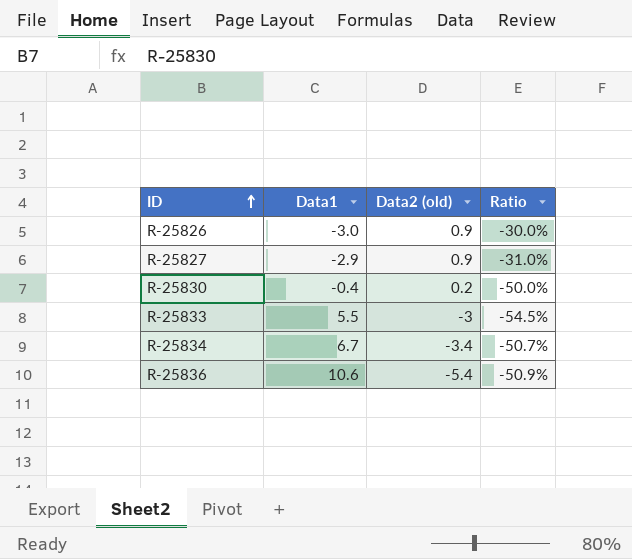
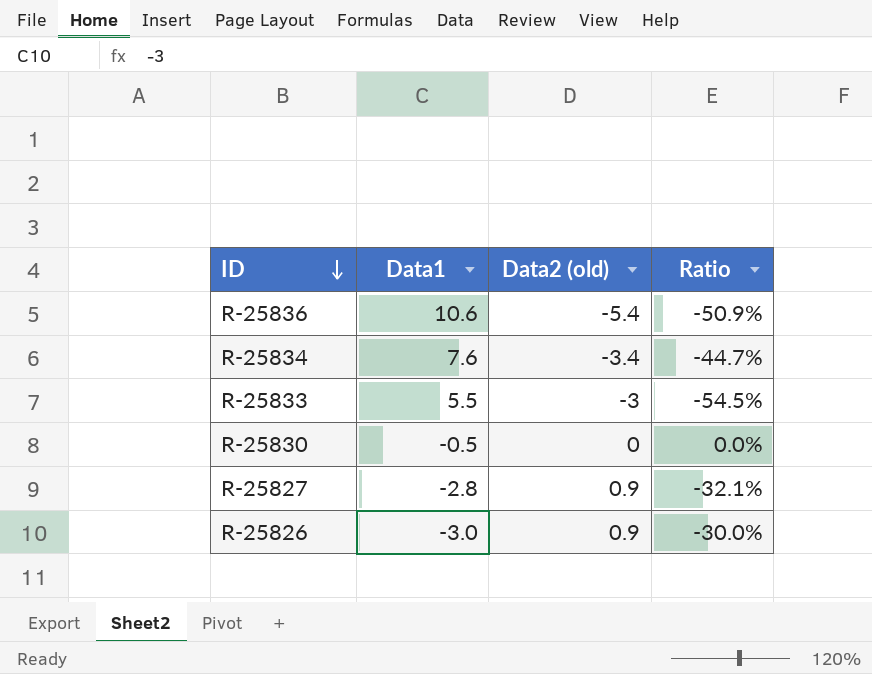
row order: ID ascending -> ID descending
R-25834 | Data1: 6.7 -> 7.6
R-25834 | Ratio: -50.7% -> -44.7%
R-25830 | Data1: -0.4 -> -0.5
R-25830 | Data2 (old): 0.2 -> 0
R-25830 | Ratio: -50.0% -> 0.0%
R-25827 | Data1: -2.9 -> -2.8
R-25827 | Ratio: -31.0% -> -32.1%

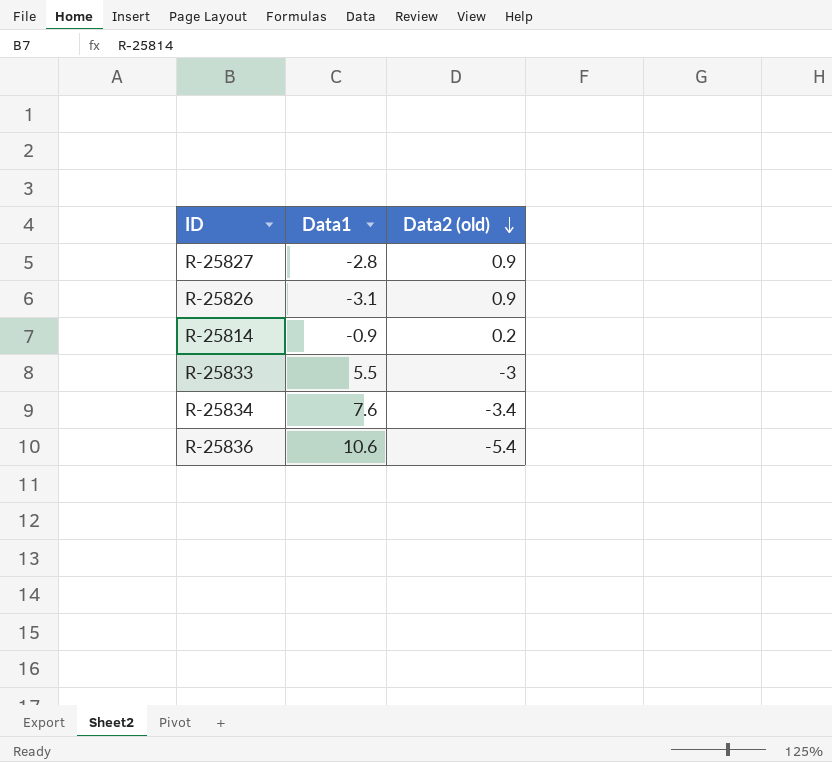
row order: ID descending -> Data2 (old) descending
column Ratio | formula: [Data2 (old)] / [Data1] -> none
row R-25830: -0.5 | 0 | 0.0% -> none
R-25826 | Data1: -3.0 -> -3.1
row R-25814: none -> -0.9 | 0.2

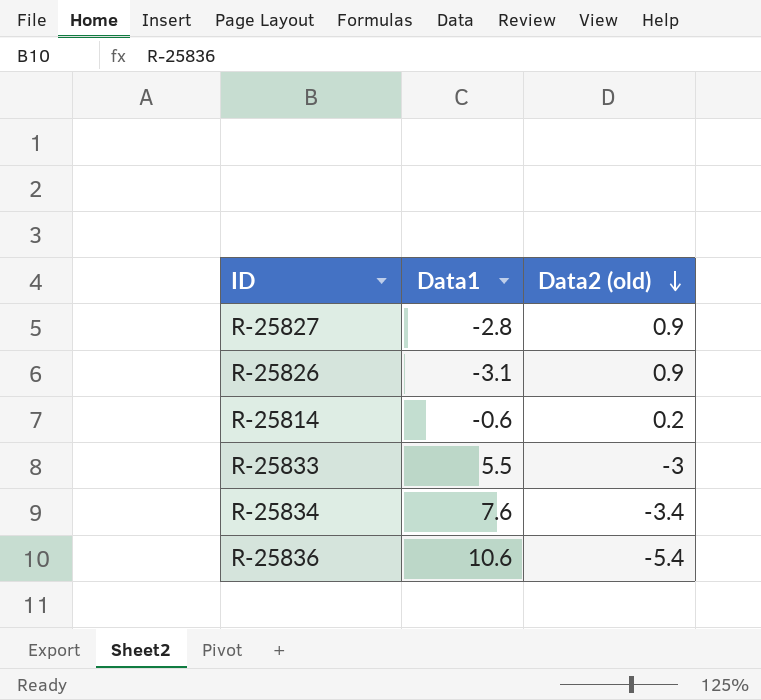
R-25814 | Data1: -0.9 -> -0.6

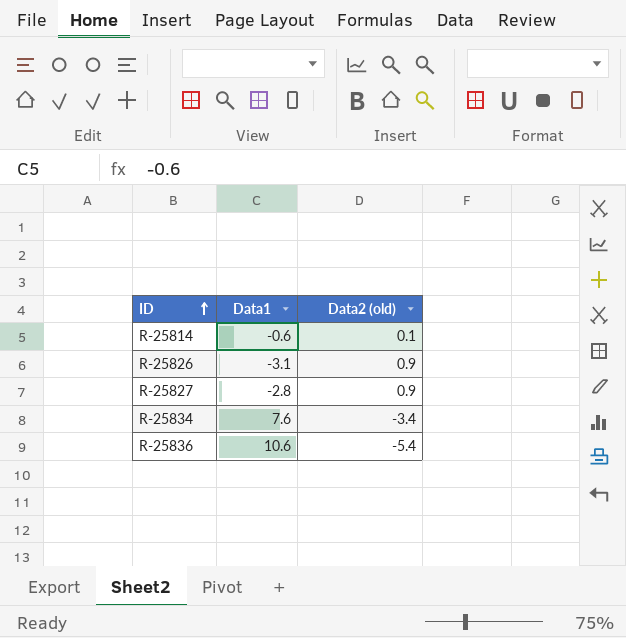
row order: Data2 (old) descending -> ID ascending
row R-25833: 5.5 | -3 -> none
R-25814 | Data2 (old): 0.2 -> 0.1

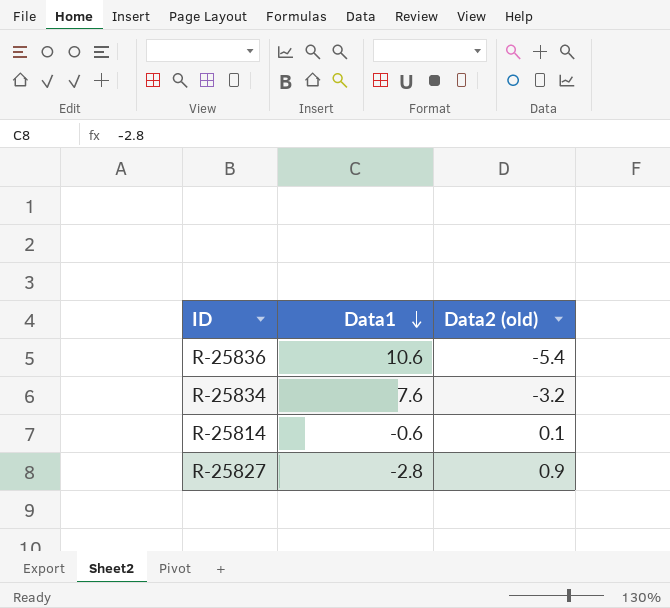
row order: ID ascending -> Data1 descending
row R-25826: -3.1 | 0.9 -> none
R-25834 | Data2 (old): -3.4 -> -3.2

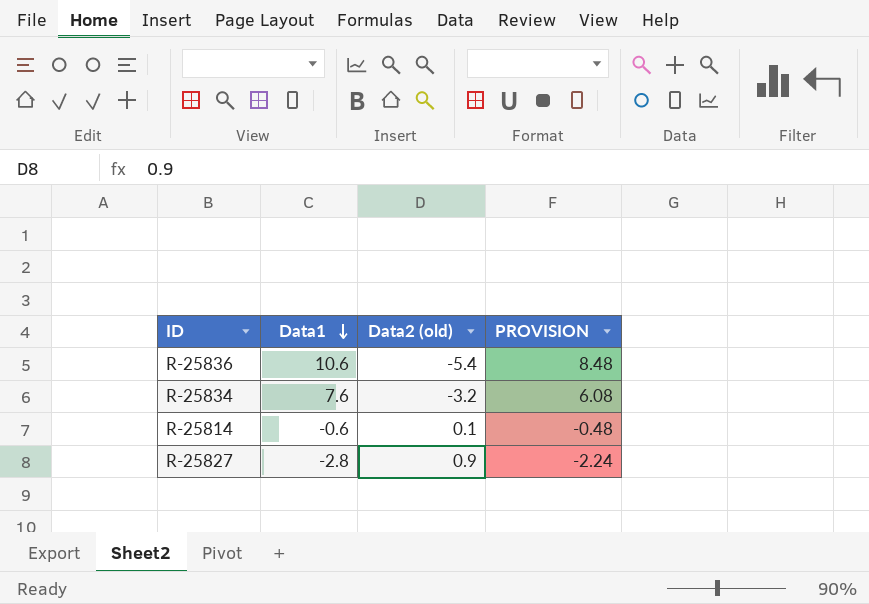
column PROVISION | formula: none -> [Data1] * 0.8

